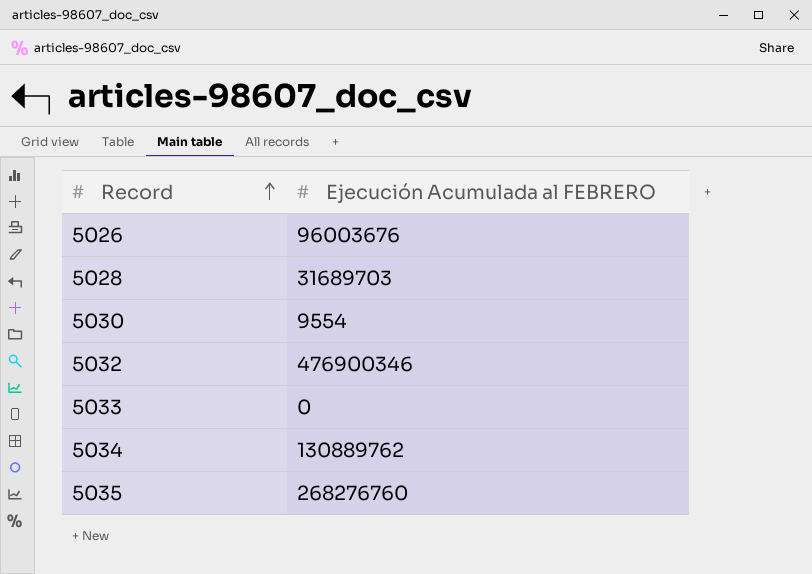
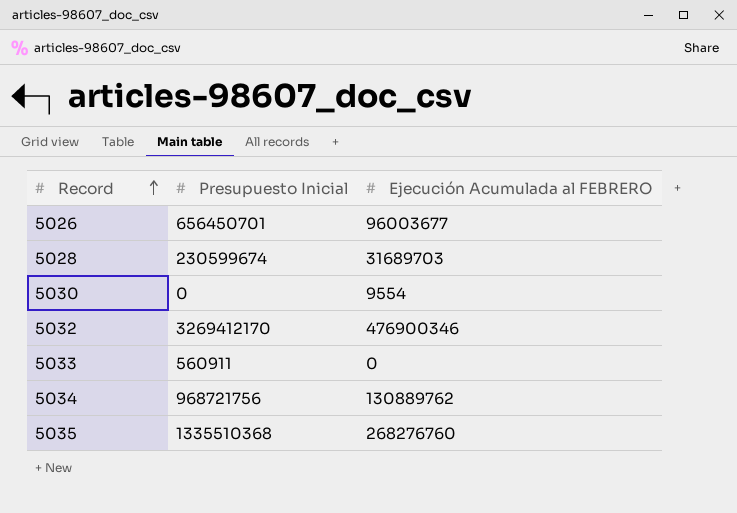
column Presupuesto Inicial | position: none -> 2
5026 | Ejecución Acumulada al FEBRERO: 96003676 -> 96003677

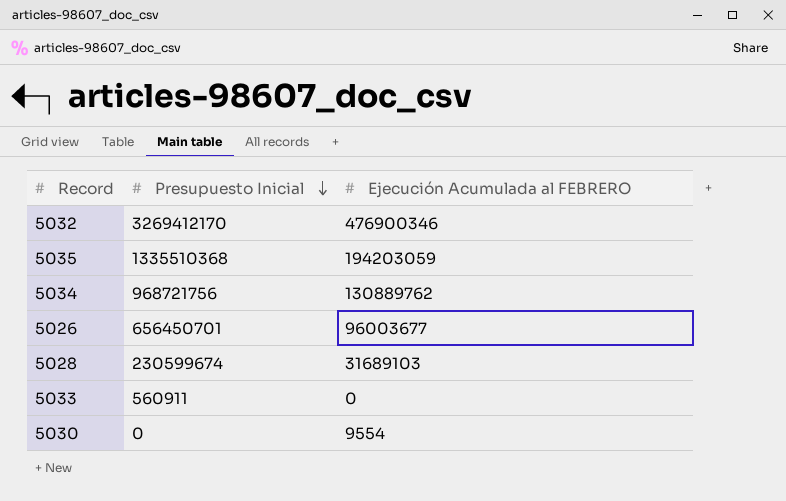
row order: Record ascending -> Presupuesto Inicial descending
5035 | Ejecución Acumulada al FEBRERO: 268276760 -> 194203059
5028 | Ejecución Acumulada al FEBRERO: 31689703 -> 31689103

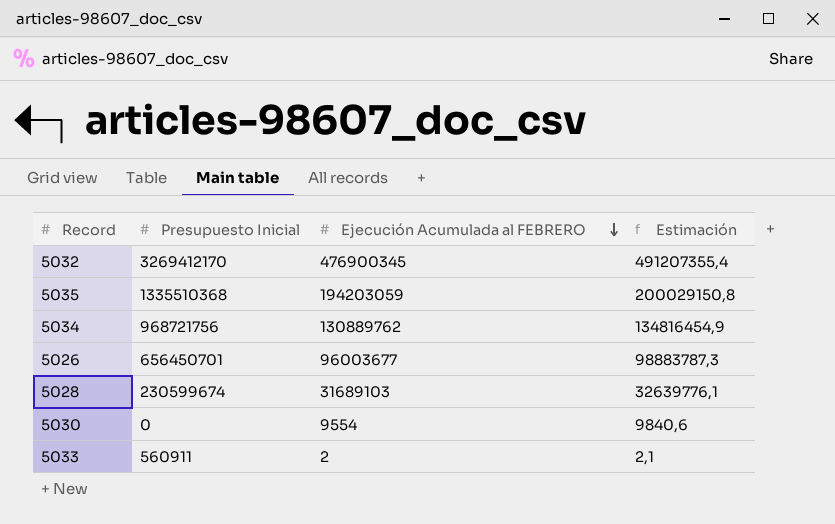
row order: Presupuesto Inicial descending -> Ejecución Acumulada al FEBRERO descending
column Estimación | formula: none -> [Ejecución Acumulada al FEBRERO] * 1,03
5032 | Ejecución Acumulada al FEBRERO: 476900346 -> 476900345
5033 | Ejecución Acumulada al FEBRERO: 0 -> 2

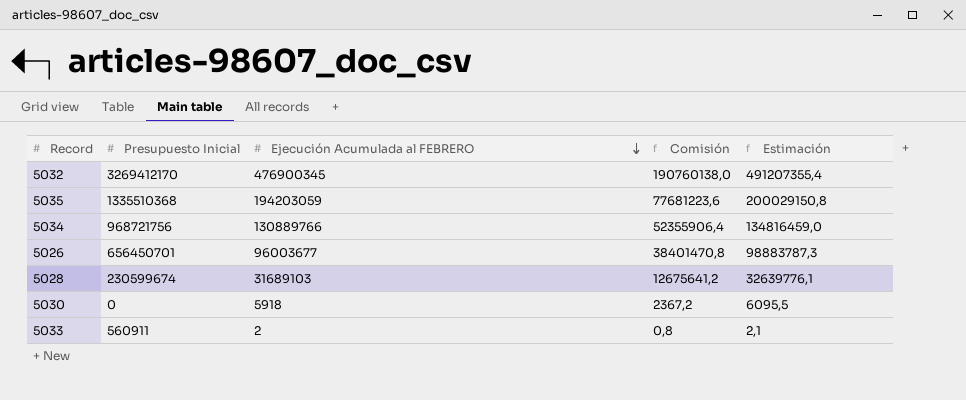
column Comisión | formula: none -> [Ejecución Acumulada al FEBRERO] * 0,4
5034 | Ejecución Acumulada al FEBRERO: 130889762 -> 130889766
5034 | Estimación: 134816454,9 -> 134816459,0
5030 | Ejecución Acumulada al FEBRERO: 9554 -> 5918
5030 | Estimación: 9840,6 -> 6095,5

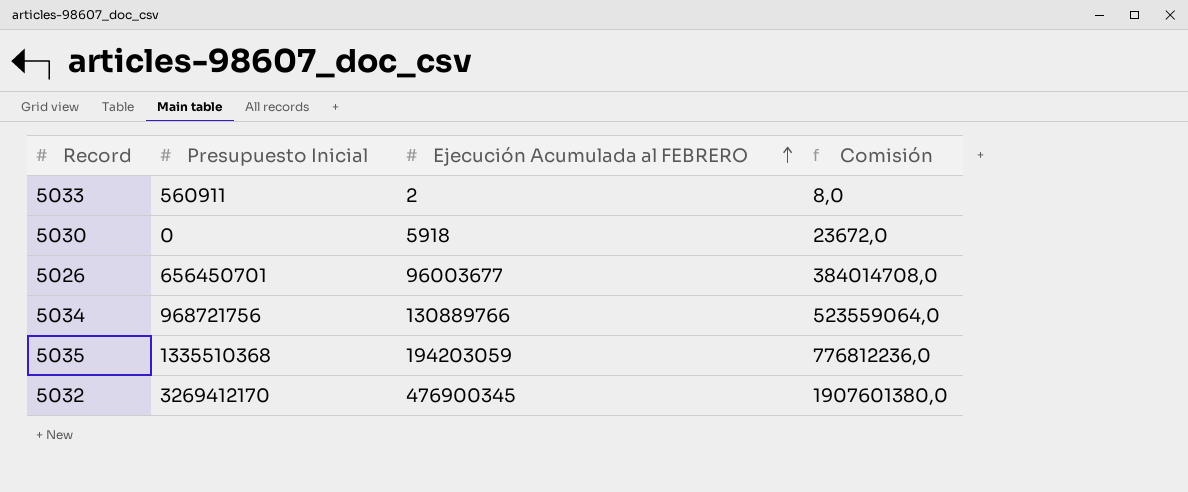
row order: Ejecución Acumulada al FEBRERO descending -> Ejecución Acumulada al FEBRERO ascending
column Estimación | formula: [Ejecución Acumulada al FEBRERO] * 1,03 -> none
column Comisión | formula: [Ejecución Acumulada al FEBRERO] * 0,4 -> [Ejecución Acumulada al FEBRERO] * 4
row 5028: 230599674 | 31689103 | 12675641,2 | 32639776,1 -> none

